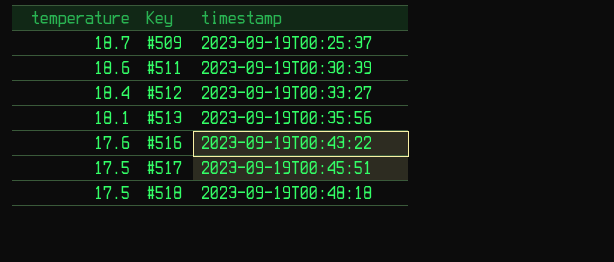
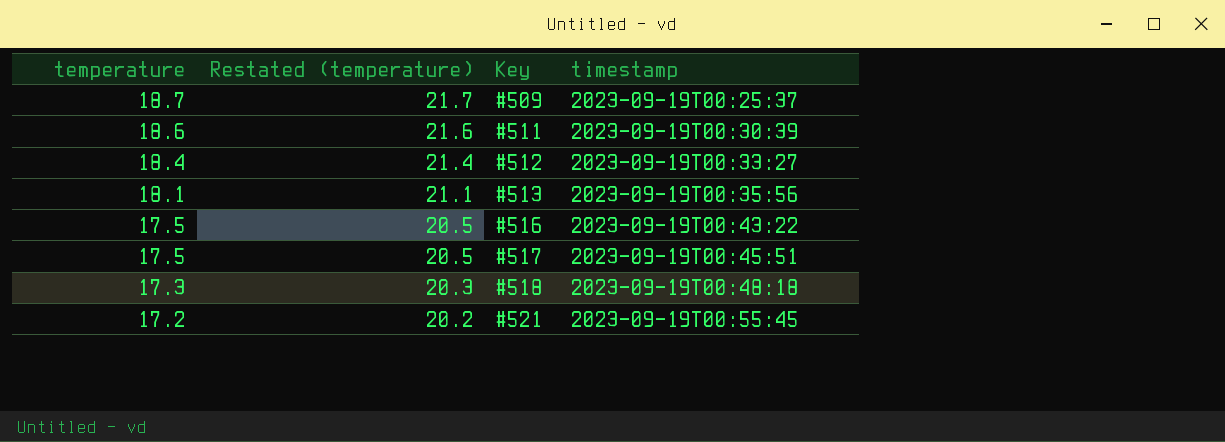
column Restated (temperature) | formula: none -> [temperature] + 3
#516 | temperature: 17.6 -> 17.5
#518 | temperature: 17.5 -> 17.3
row #521: none -> 17.2 | 20.2 | 2023-09-19T00:55:45

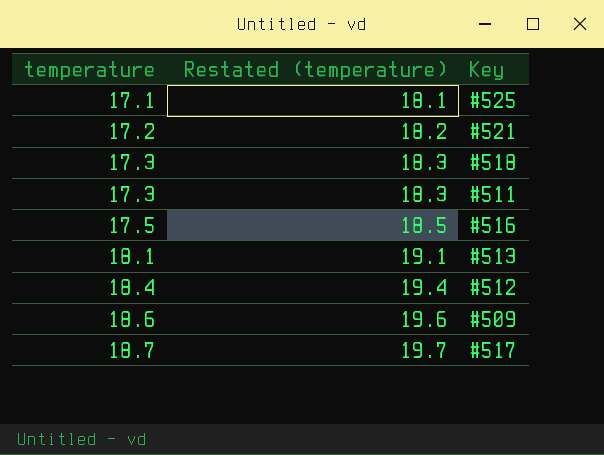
row order: temperature descending -> temperature ascending
column timestamp | position: 4 -> none
column Restated (temperature) | formula: [temperature] + 3 -> [temperature] + 1
row #525: none -> 17.1 | 18.1
#511 | temperature: 18.6 -> 17.3
#509 | temperature: 18.7 -> 18.6
#517 | temperature: 17.5 -> 18.7

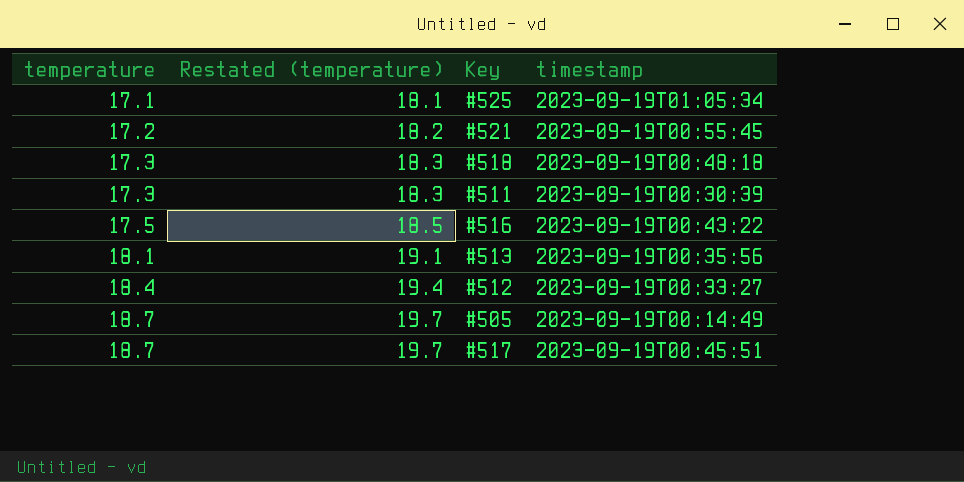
column timestamp | position: none -> 4
row #509: 18.6 | 19.6 -> none
row #505: none -> 18.7 | 19.7 | 2023-09-19T00:14:49

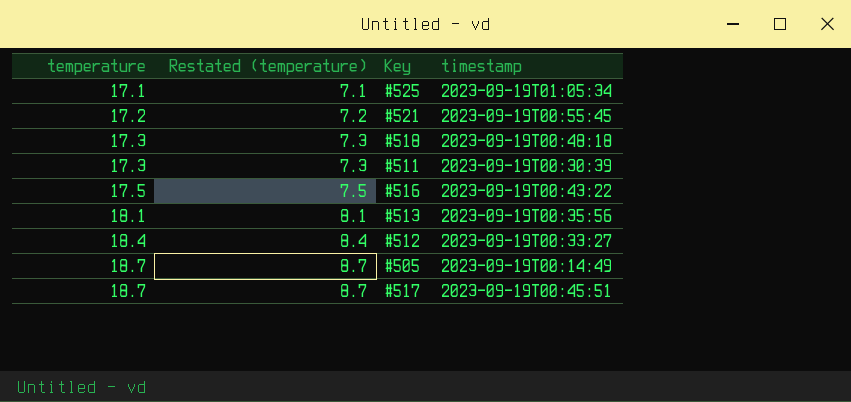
column Restated (temperature) | formula: [temperature] + 1 -> [temperature] - 10

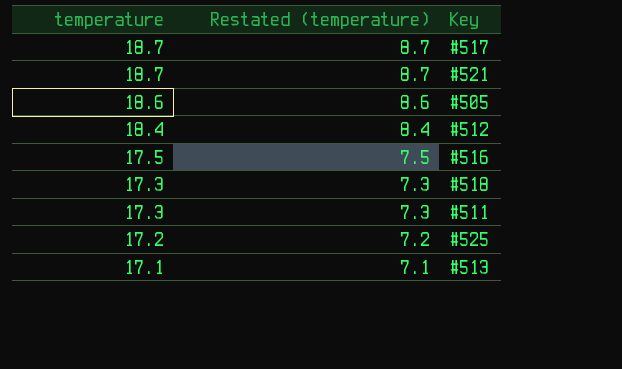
row order: temperature ascending -> temperature descending
column timestamp | position: 4 -> none
#521 | temperature: 17.2 -> 18.7
#521 | Restated (temperature): 7.2 -> 8.7
#505 | temperature: 18.7 -> 18.6
#505 | Restated (temperature): 8.7 -> 8.6
#525 | temperature: 17.1 -> 17.2
#525 | Restated (temperature): 7.1 -> 7.2
#513 | temperature: 18.1 -> 17.1
#513 | Restated (temperature): 8.1 -> 7.1

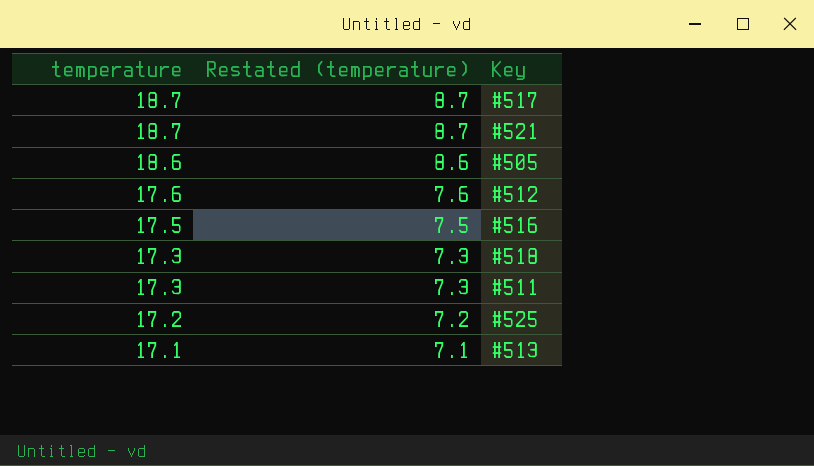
#512 | temperature: 18.4 -> 17.6
#512 | Restated (temperature): 8.4 -> 7.6

